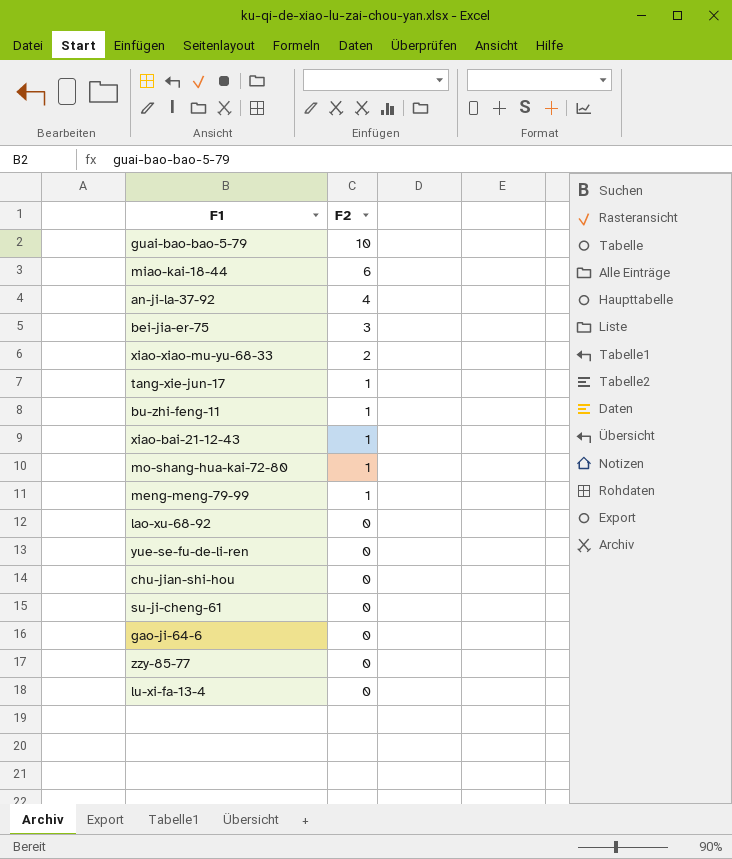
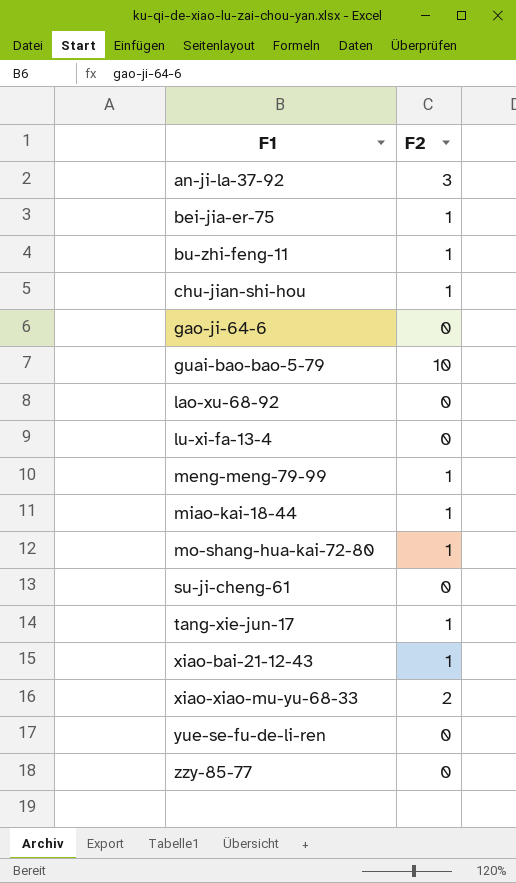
row order: F2 descending -> F1 ascending
an-ji-la-37-92 | F2: 4 -> 3
bei-jia-er-75 | F2: 3 -> 1
chu-jian-shi-hou | F2: 0 -> 1
miao-kai-18-44 | F2: 6 -> 1

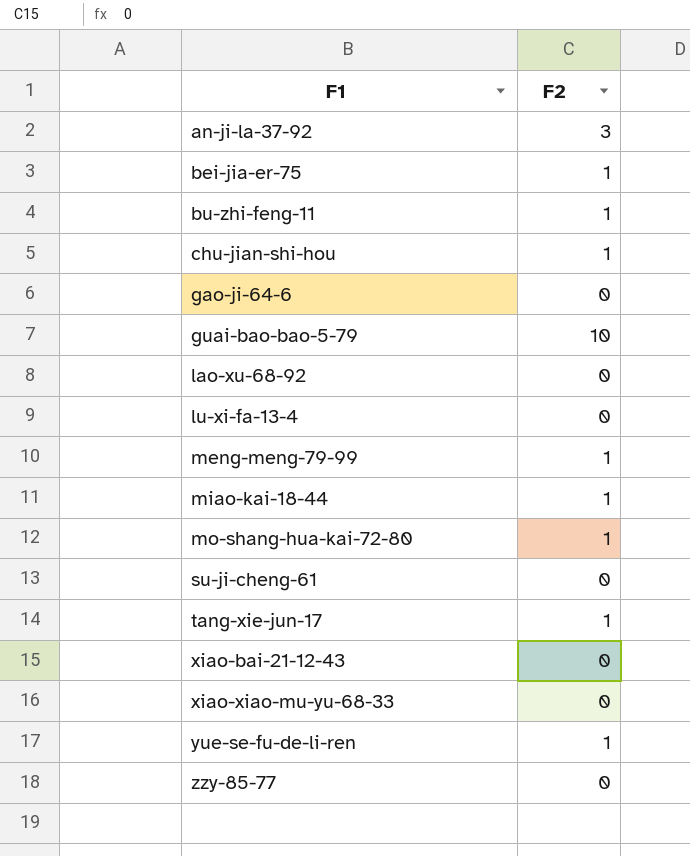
xiao-bai-21-12-43 | F2: 1 -> 0
xiao-xiao-mu-yu-68-33 | F2: 2 -> 0
yue-se-fu-de-li-ren | F2: 0 -> 1

